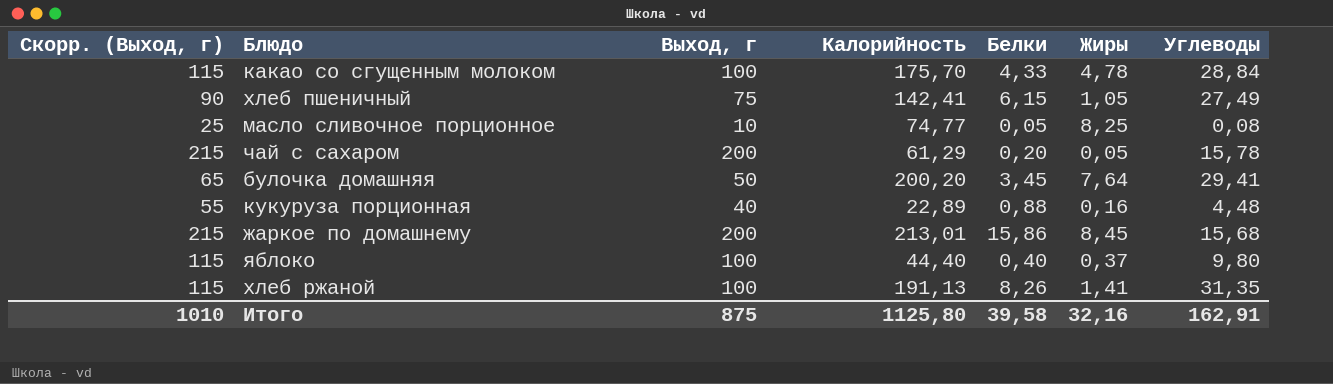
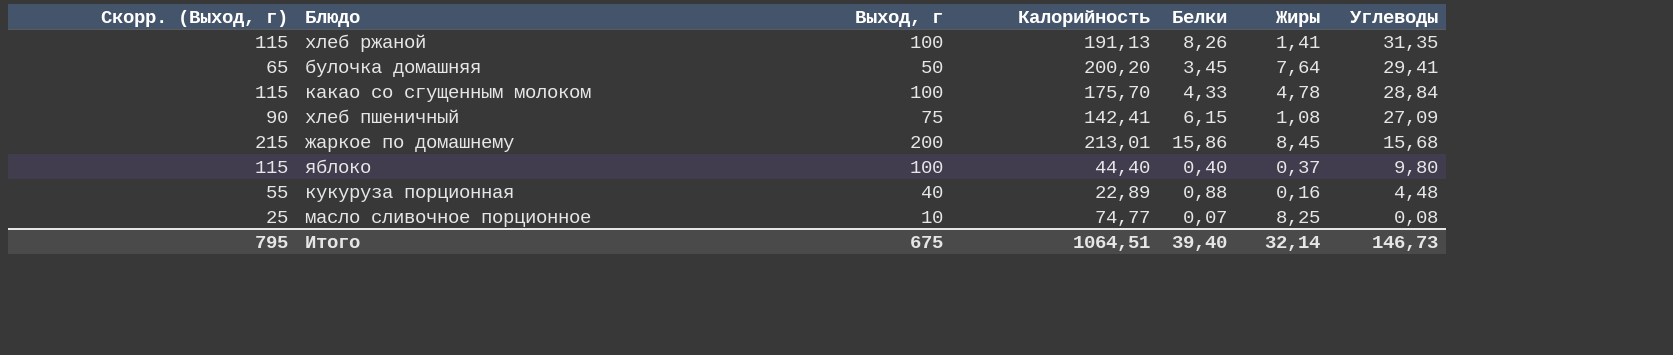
row order: none -> Углеводы descending
row чай с сахаром: 215 | 200 | 61,29 | 0,20 | 0,05 | 15,78 -> none
хлеб пшеничный | Жиры: 1,05 -> 1,08
хлеб пшеничный | Углеводы: 27,49 -> 27,09
масло сливочное порционное | Белки: 0,05 -> 0,07
Итого | Скорр. (Выход, г): 1010 -> 795
Итого | Выход, г: 875 -> 675
Итого | Калорийность: 1125,80 -> 1064,51
Итого | Белки: 39,58 -> 39,40
Итого | Жиры: 32,16 -> 32,14
Итого | Углеводы: 162,91 -> 146,73

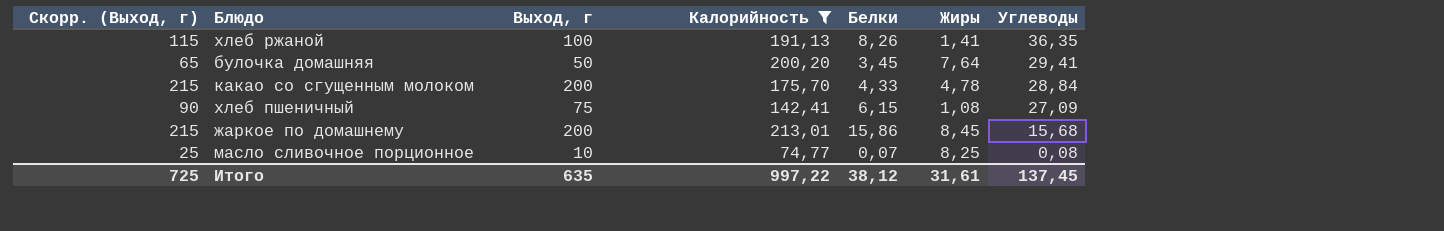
filter: none -> Калорийность >= 74,77
хлеб ржаной | Углеводы: 31,35 -> 36,35
какао со сгущенным молоком | Скорр. (Выход, г): 115 -> 215
какао со сгущенным молоком | Выход, г: 100 -> 200
Итого | Скорр. (Выход, г): 795 -> 725
Итого | Выход, г: 675 -> 635
Итого | Калорийность: 1064,51 -> 997,22
Итого | Белки: 39,40 -> 38,12
Итого | Жиры: 32,14 -> 31,61
Итого | Углеводы: 146,73 -> 137,45

